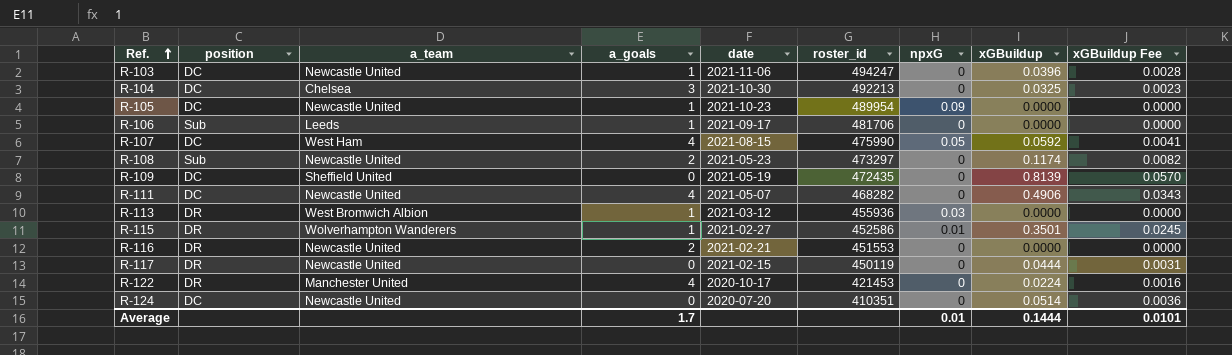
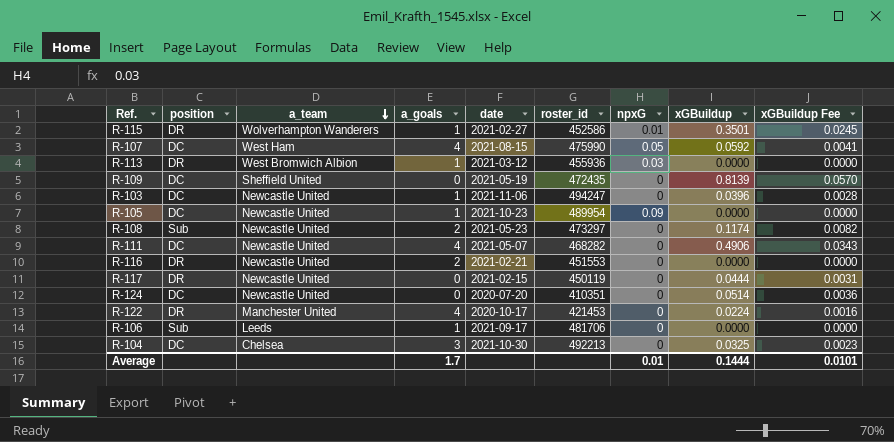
row order: Ref. ascending -> a_team descending

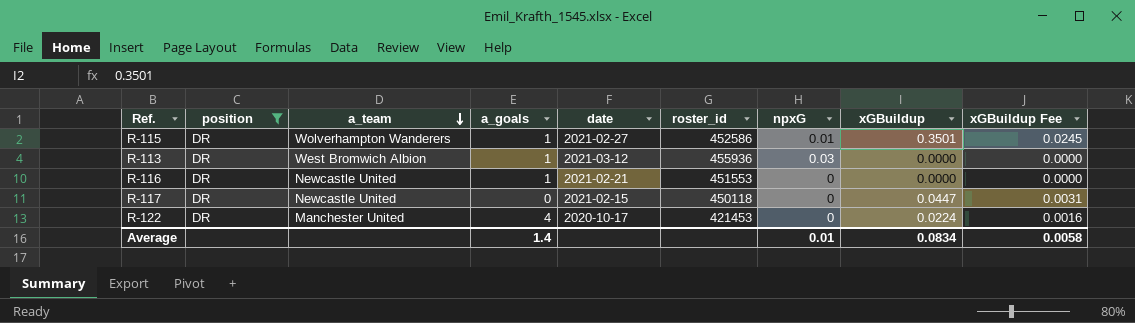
filter: none -> position = DR
R-116 | a_goals: 2 -> 1
R-117 | roster_id: 450119 -> 450118
R-117 | xGBuildup: 0.0444 -> 0.0447
Average | a_goals: 1.7 -> 1.4
Average | xGBuildup: 0.1444 -> 0.0834
Average | xGBuildup Fee: 0.0101 -> 0.0058

